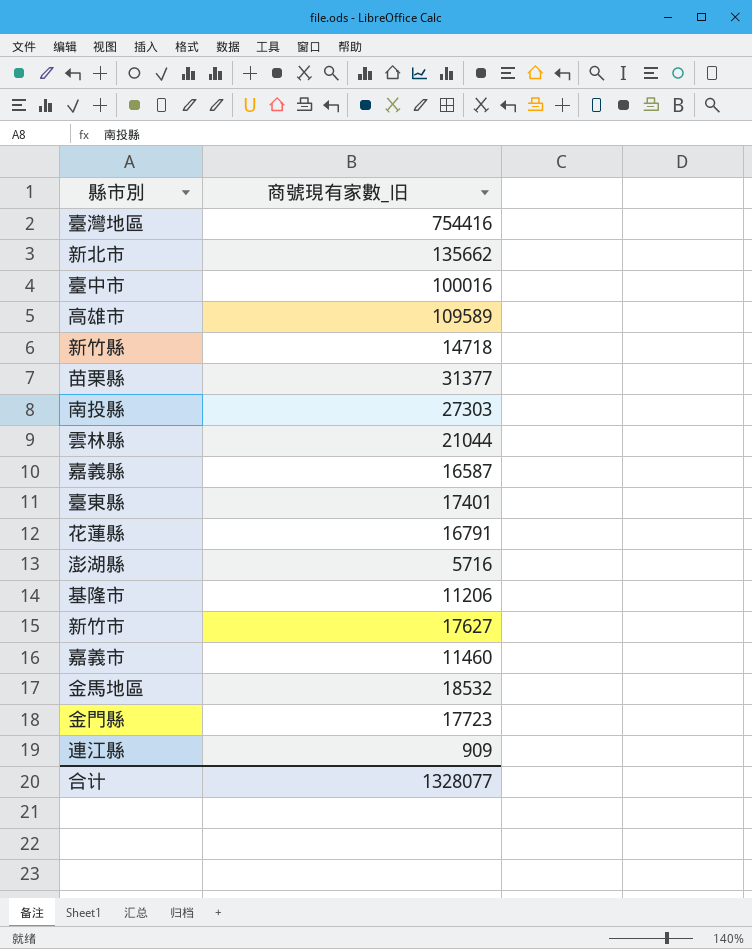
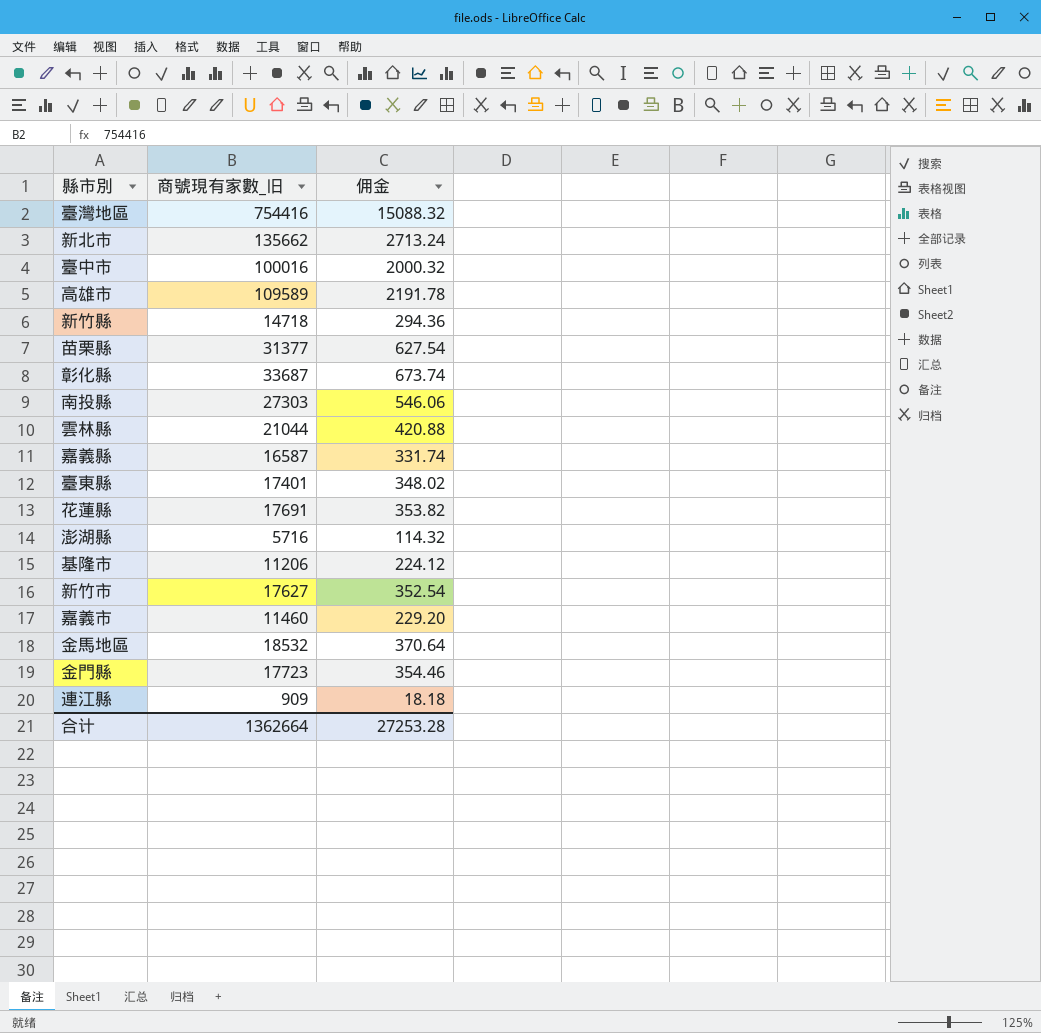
column 佣金 | formula: none -> [商號現有家數_旧] * 0.02
row 彰化縣: none -> 33687 | 673.74
花蓮縣 | 商號現有家數_旧: 16791 -> 17691
合计 | 商號現有家數_旧: 1328077 -> 1362664

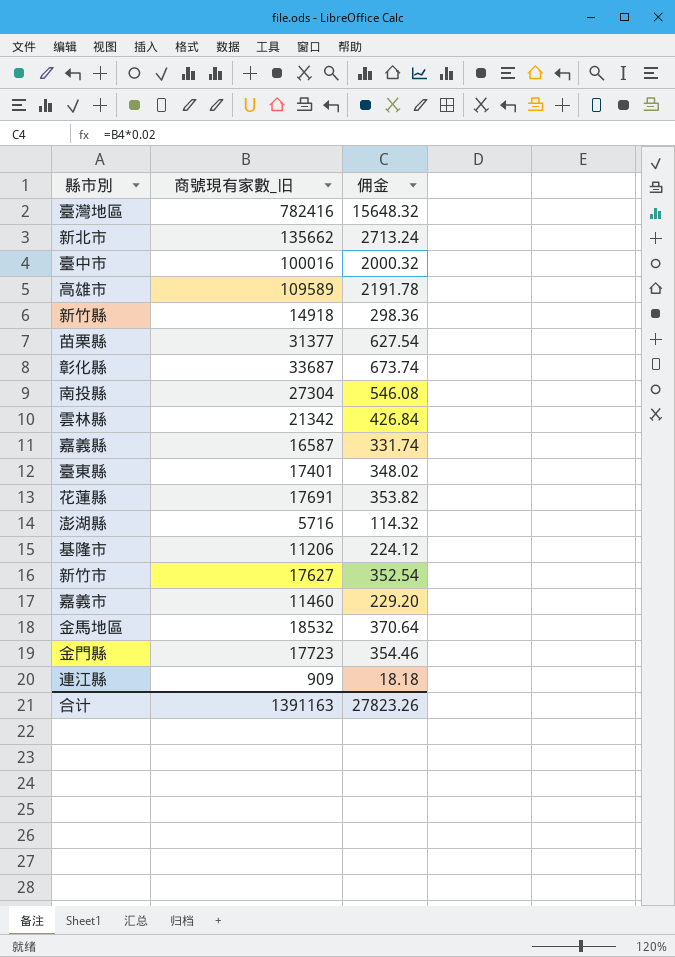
臺灣地區 | 商號現有家數_旧: 754416 -> 782416
臺灣地區 | 佣金: 15088.32 -> 15648.32
新竹縣 | 商號現有家數_旧: 14718 -> 14918
新竹縣 | 佣金: 294.36 -> 298.36
南投縣 | 商號現有家數_旧: 27303 -> 27304
南投縣 | 佣金: 546.06 -> 546.08
雲林縣 | 商號現有家數_旧: 21044 -> 21342
雲林縣 | 佣金: 420.88 -> 426.84
合计 | 商號現有家數_旧: 1362664 -> 1391163
合计 | 佣金: 27253.28 -> 27823.26

